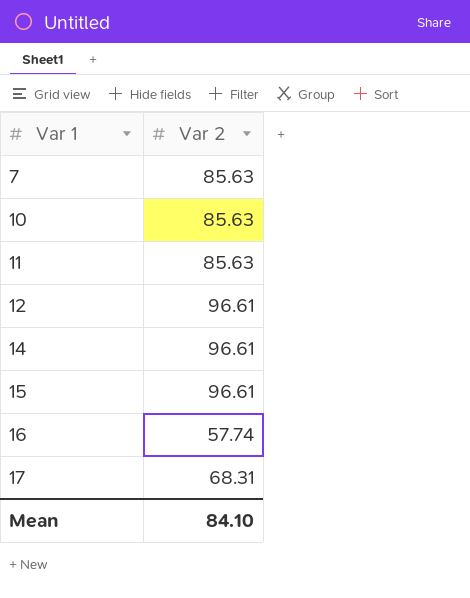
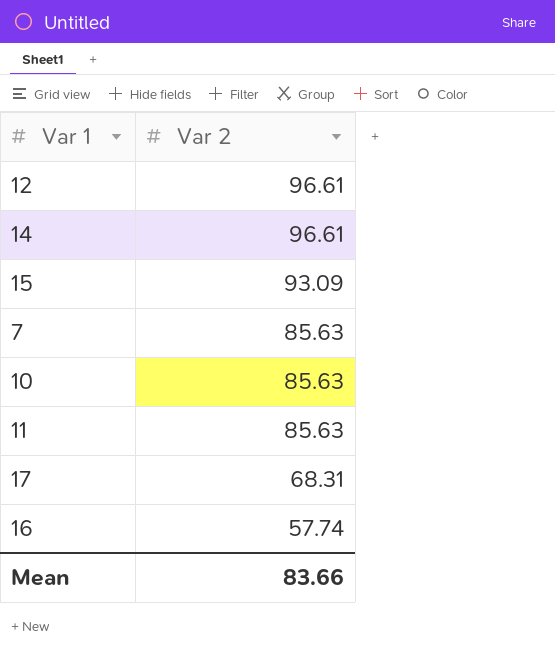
row order: Var 1 ascending -> Var 2 descending
15 | Var 2: 96.61 -> 93.09
Mean | Var 2: 84.10 -> 83.66

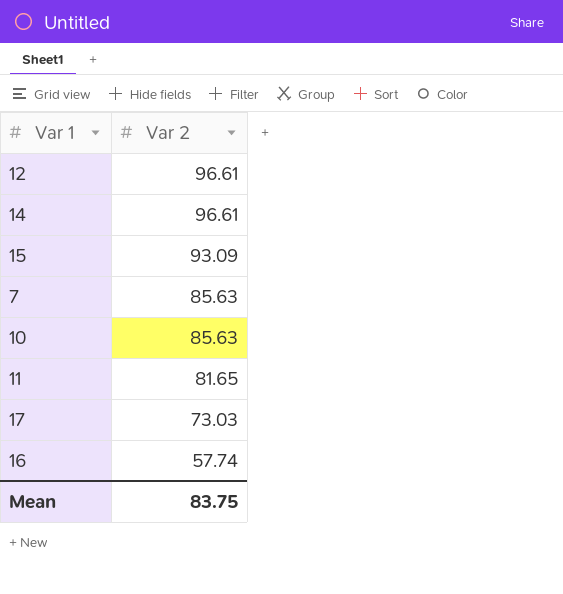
11 | Var 2: 85.63 -> 81.65
17 | Var 2: 68.31 -> 73.03
Mean | Var 2: 83.66 -> 83.75

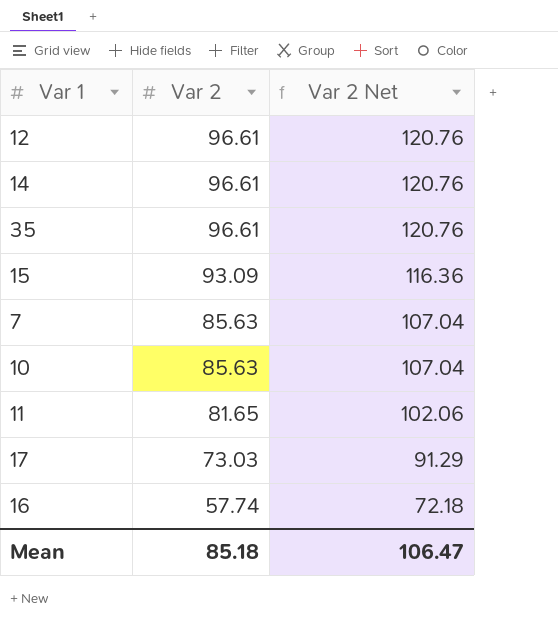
column Var 2 Net | formula: none -> [Var 2] * 1.25
row 35: none -> 96.61 | 120.76
Mean | Var 2: 83.75 -> 85.18

